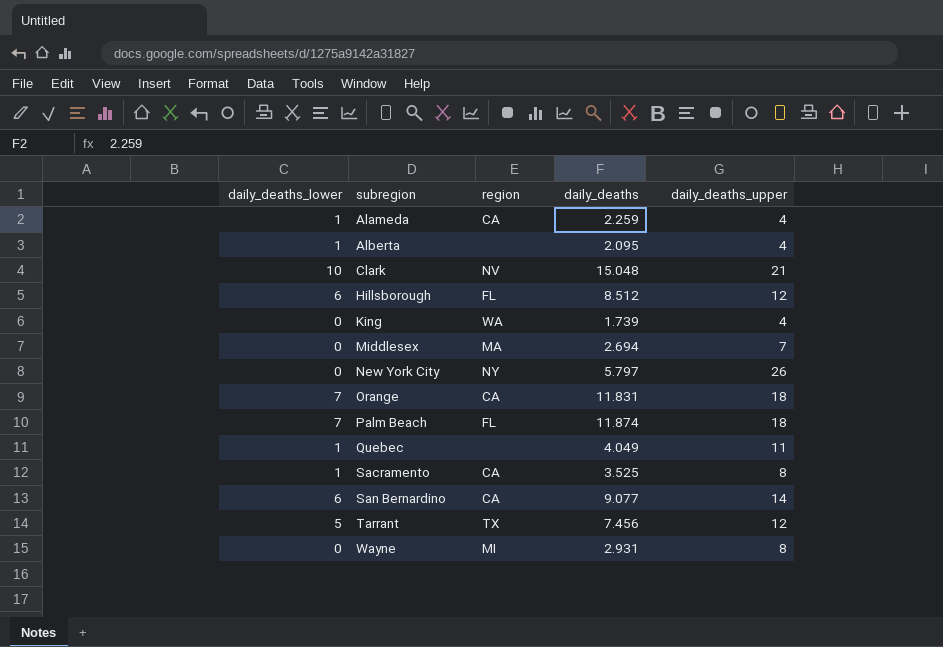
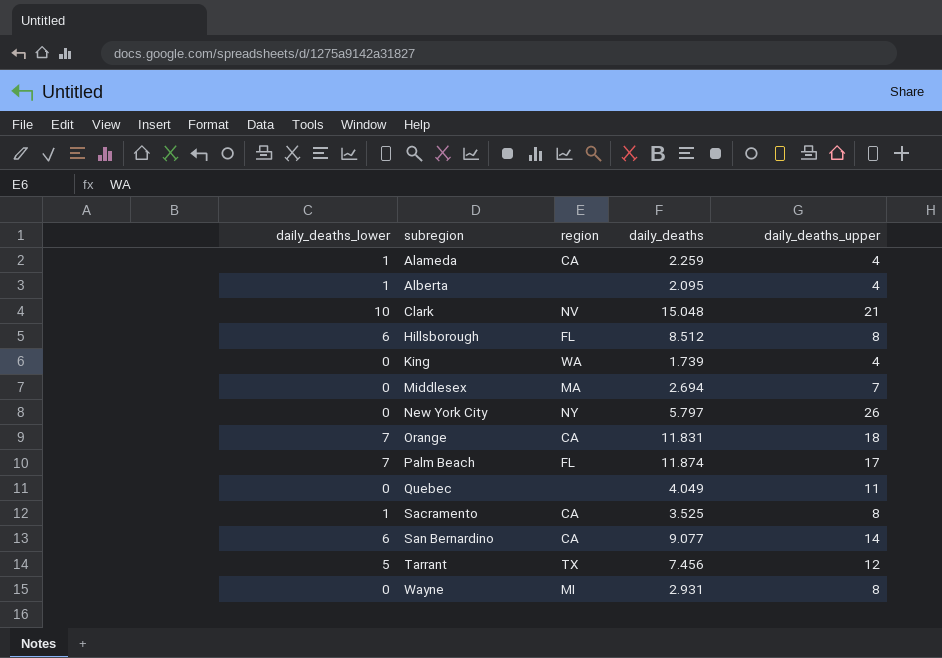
Hillsborough | daily_deaths_upper: 12 -> 8
Palm Beach | daily_deaths_upper: 18 -> 17
Quebec | daily_deaths_lower: 1 -> 0

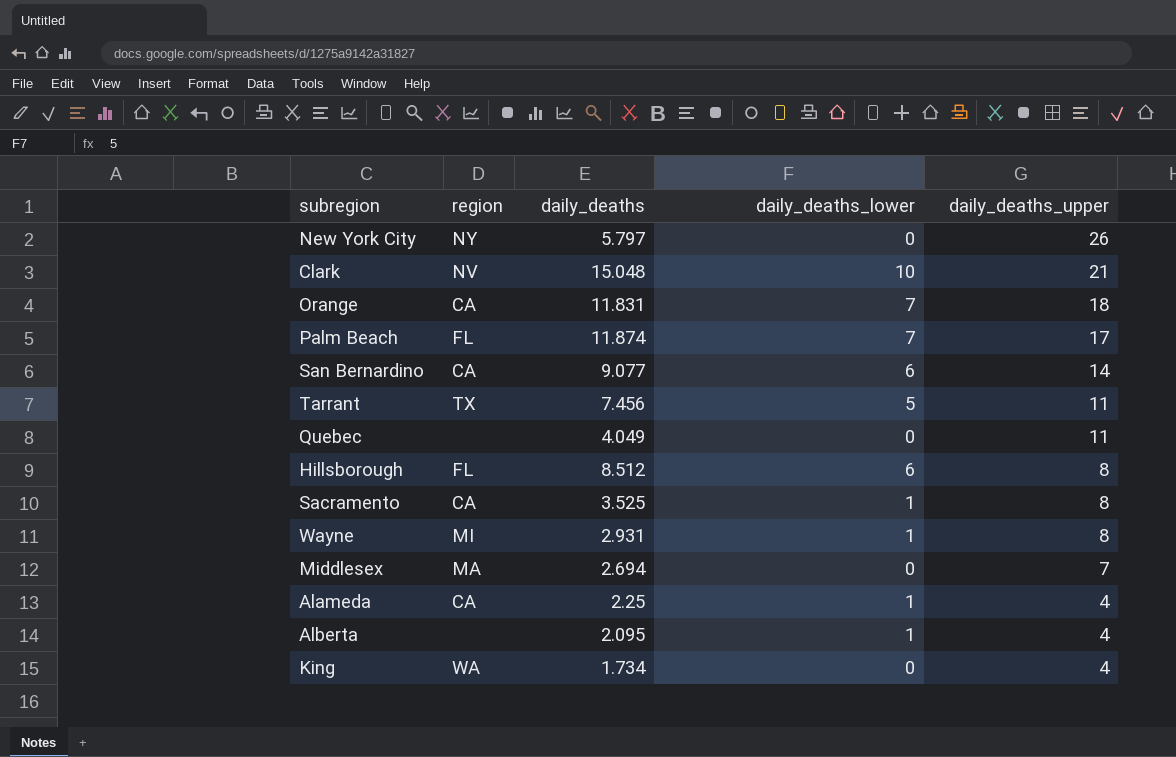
row order: subregion ascending -> daily_deaths_upper descending
column daily_deaths_lower | position: 1 -> 4
Tarrant | daily_deaths_upper: 12 -> 11
Wayne | daily_deaths_lower: 0 -> 1
Alameda | daily_deaths: 2.259 -> 2.25
King | daily_deaths: 1.739 -> 1.734

